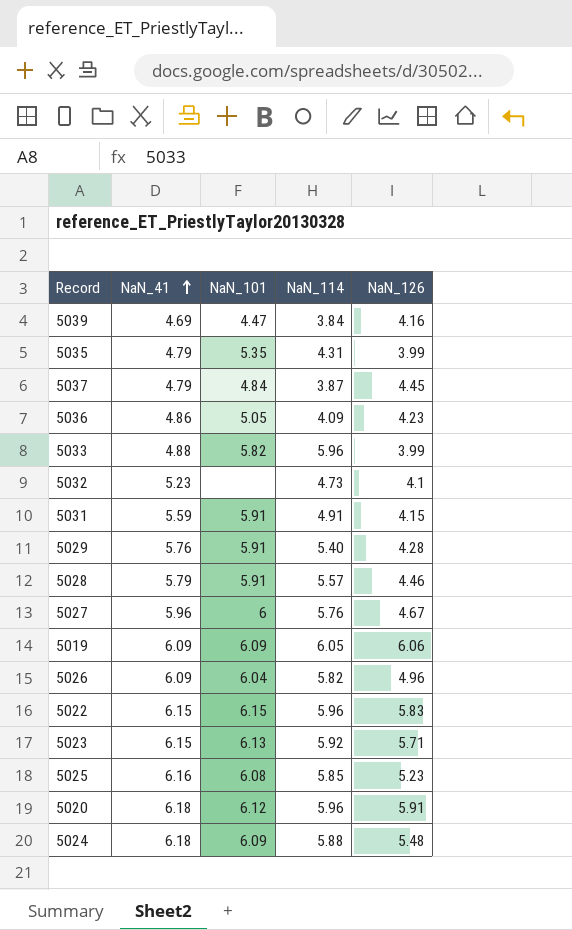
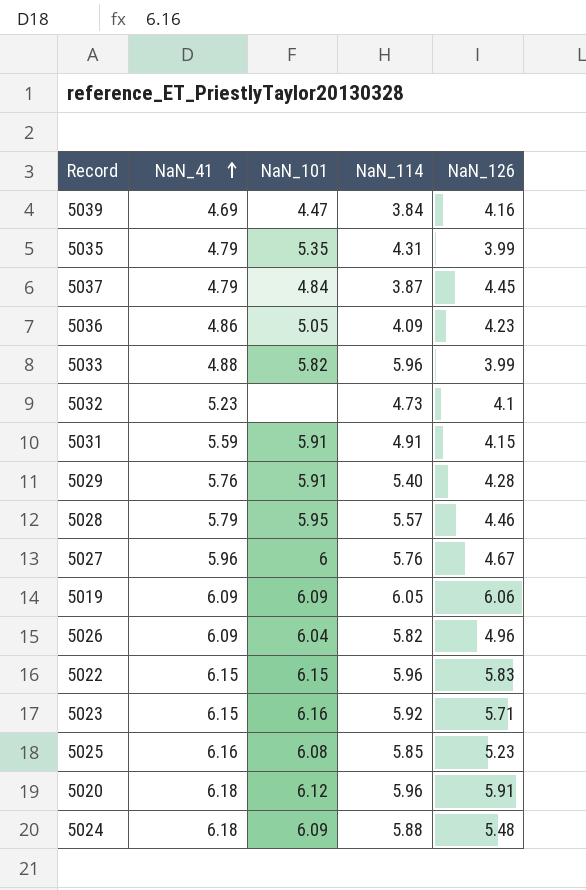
5028 | NaN_101: 5.91 -> 5.95
5023 | NaN_101: 6.13 -> 6.16

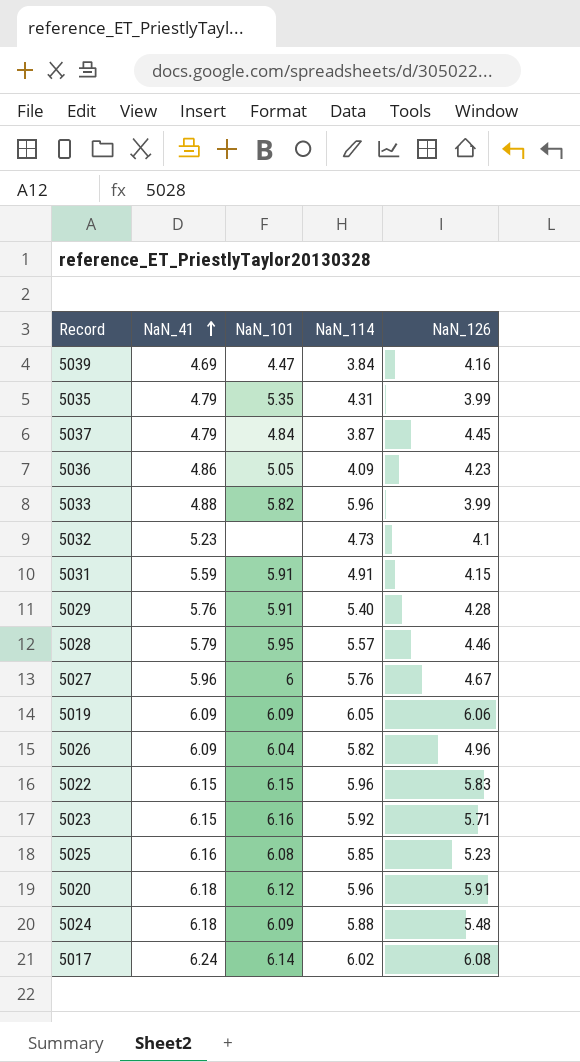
row 5017: none -> 6.24 | 6.14 | 6.02 | 6.08

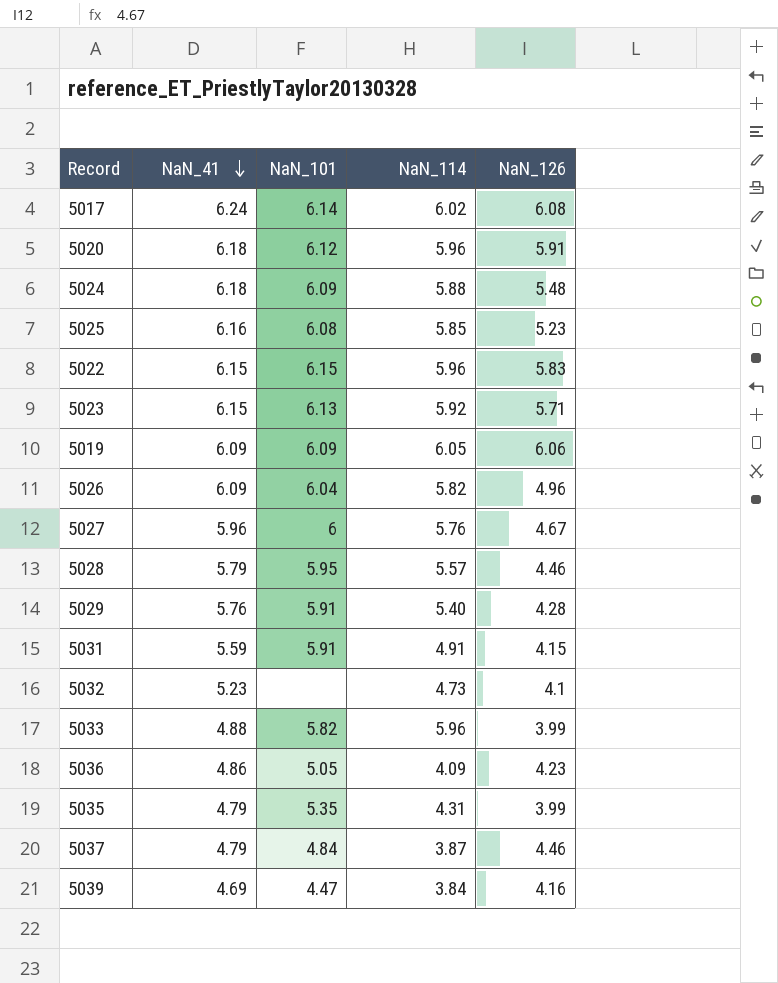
row order: NaN_41 ascending -> NaN_41 descending
5023 | NaN_101: 6.16 -> 6.13
5037 | NaN_126: 4.45 -> 4.46

